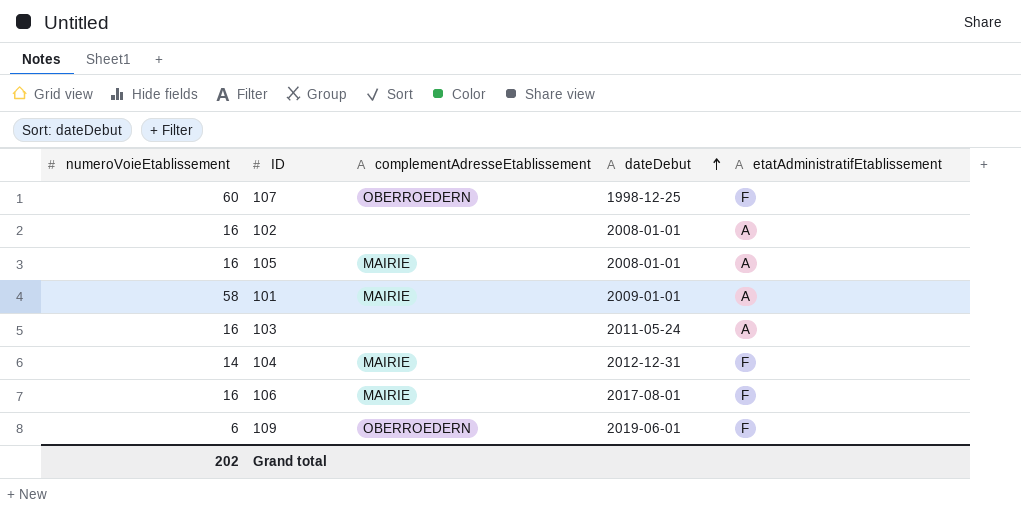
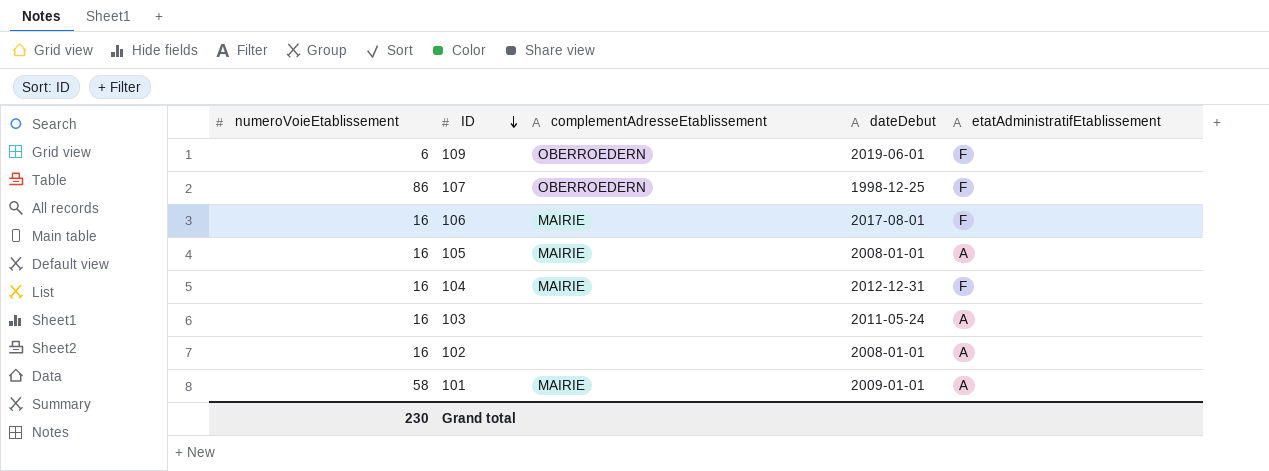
row order: dateDebut ascending -> ID descending
107 | numeroVoieEtablissement: 60 -> 86
104 | numeroVoieEtablissement: 14 -> 16
Grand total | numeroVoieEtablissement: 202 -> 230

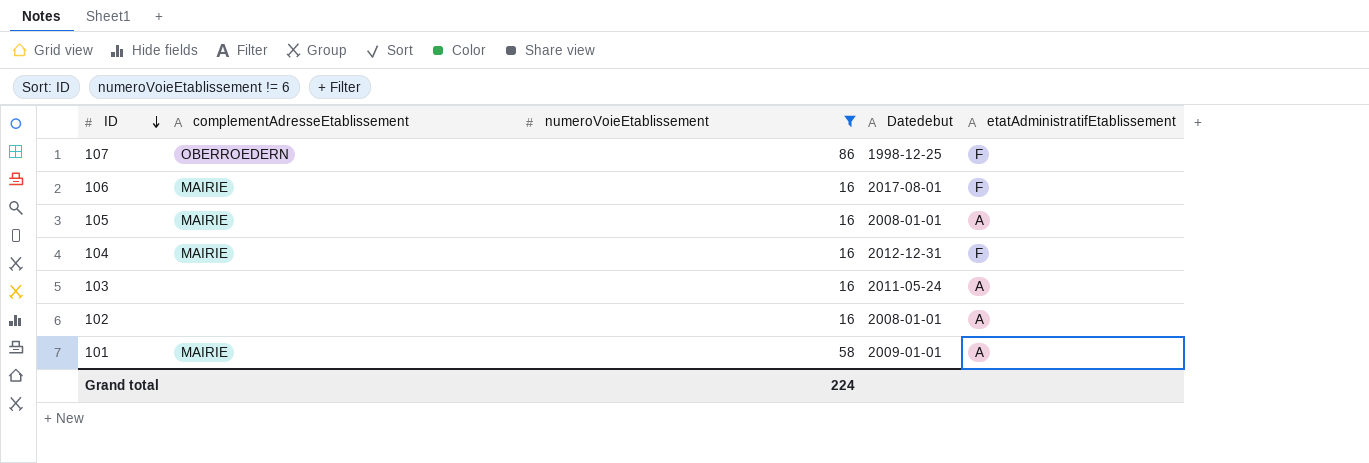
filter: none -> numeroVoieEtablissement != 6
column numeroVoieEtablissement | position: 1 -> 3
column name: dateDebut -> Datedebut
Grand total | numeroVoieEtablissement: 230 -> 224

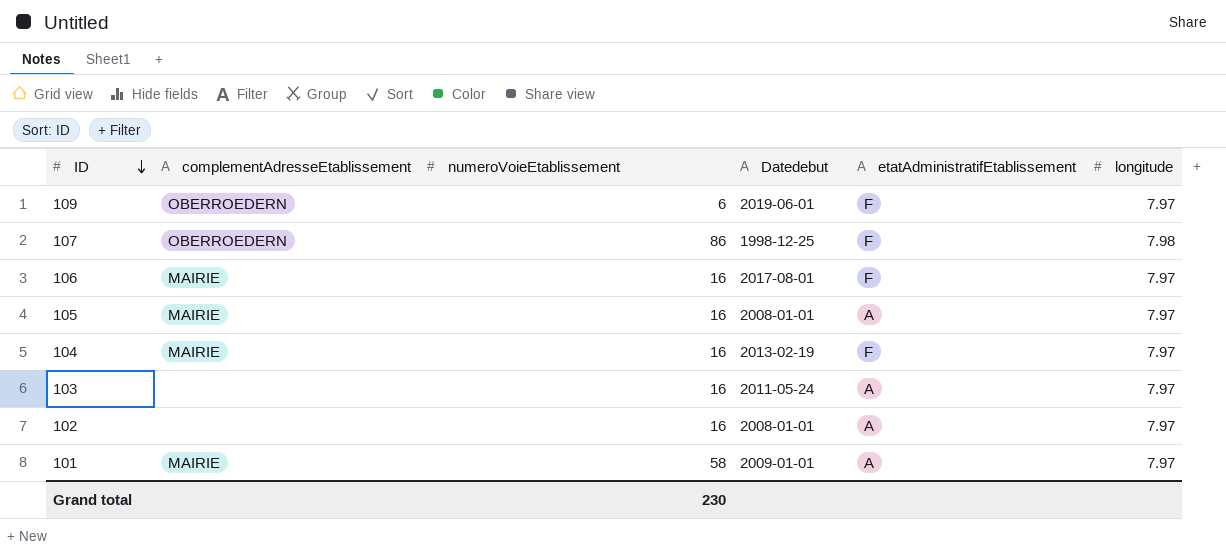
filter: numeroVoieEtablissement != 6 -> none
column longitude | position: none -> 6
104 | Datedebut: 2012-12-31 -> 2013-02-19
Grand total | numeroVoieEtablissement: 224 -> 230

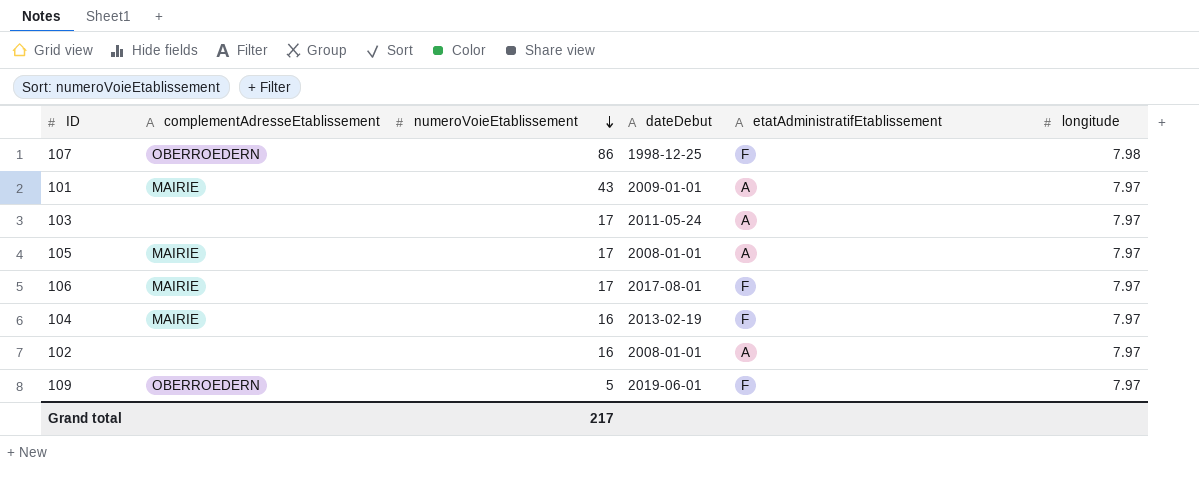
row order: ID descending -> numeroVoieEtablissement descending
column name: Datedebut -> dateDebut
101 | numeroVoieEtablissement: 58 -> 43
103 | numeroVoieEtablissement: 16 -> 17
105 | numeroVoieEtablissement: 16 -> 17
106 | numeroVoieEtablissement: 16 -> 17
109 | numeroVoieEtablissement: 6 -> 5
Grand total | numeroVoieEtablissement: 230 -> 217

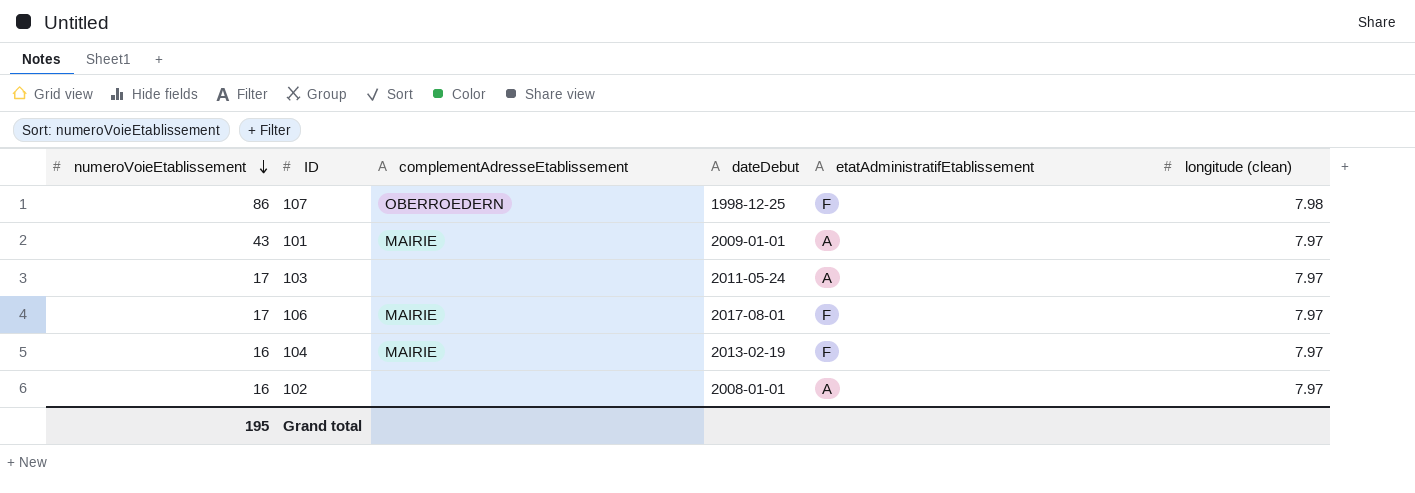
column numeroVoieEtablissement | position: 3 -> 1
column name: longitude -> longitude (clean)
row 105: MAIRIE | 17 | 2008-01-01 | A | 7.97 -> none
row 109: OBERROEDERN | 5 | 2019-06-01 | F | 7.97 -> none
Grand total | numeroVoieEtablissement: 217 -> 195

